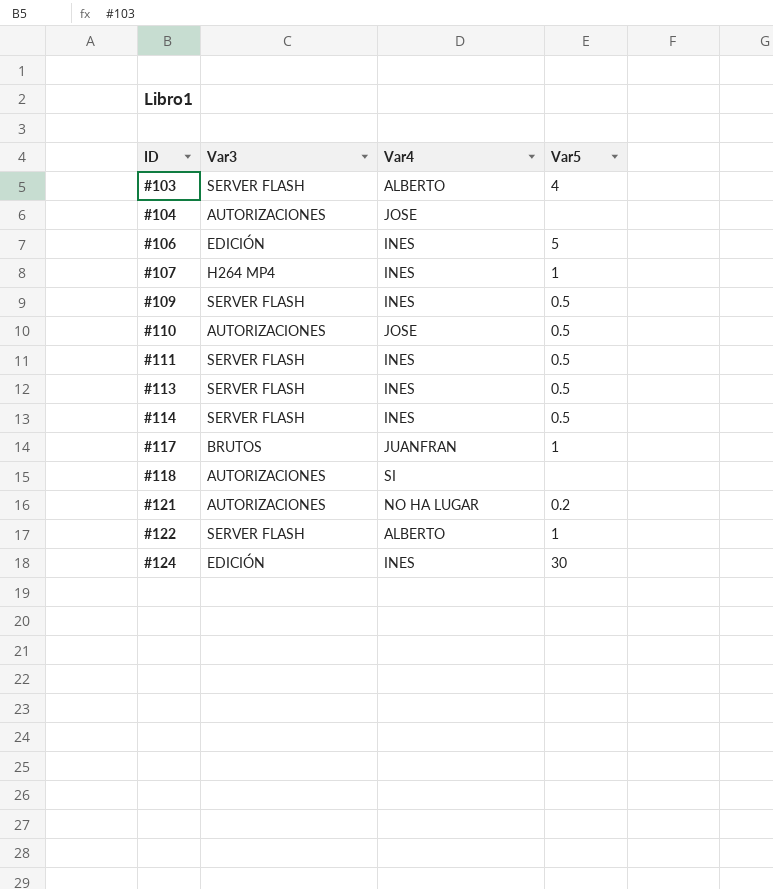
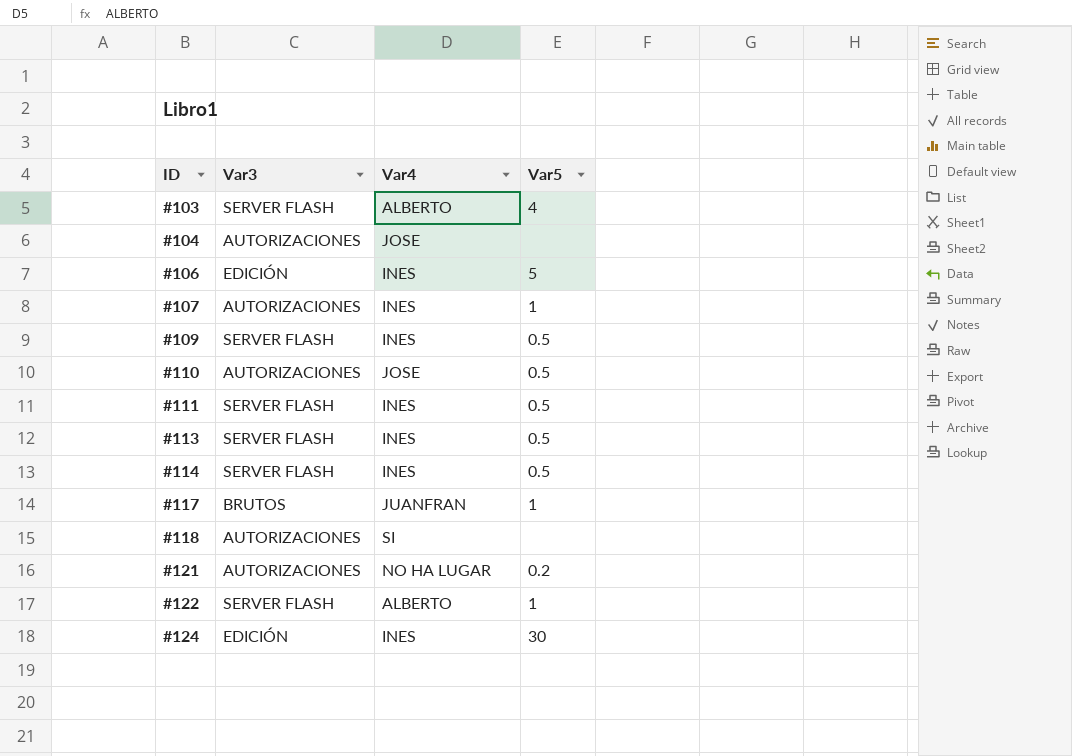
#107 | Var3: H264 MP4 -> AUTORIZACIONES

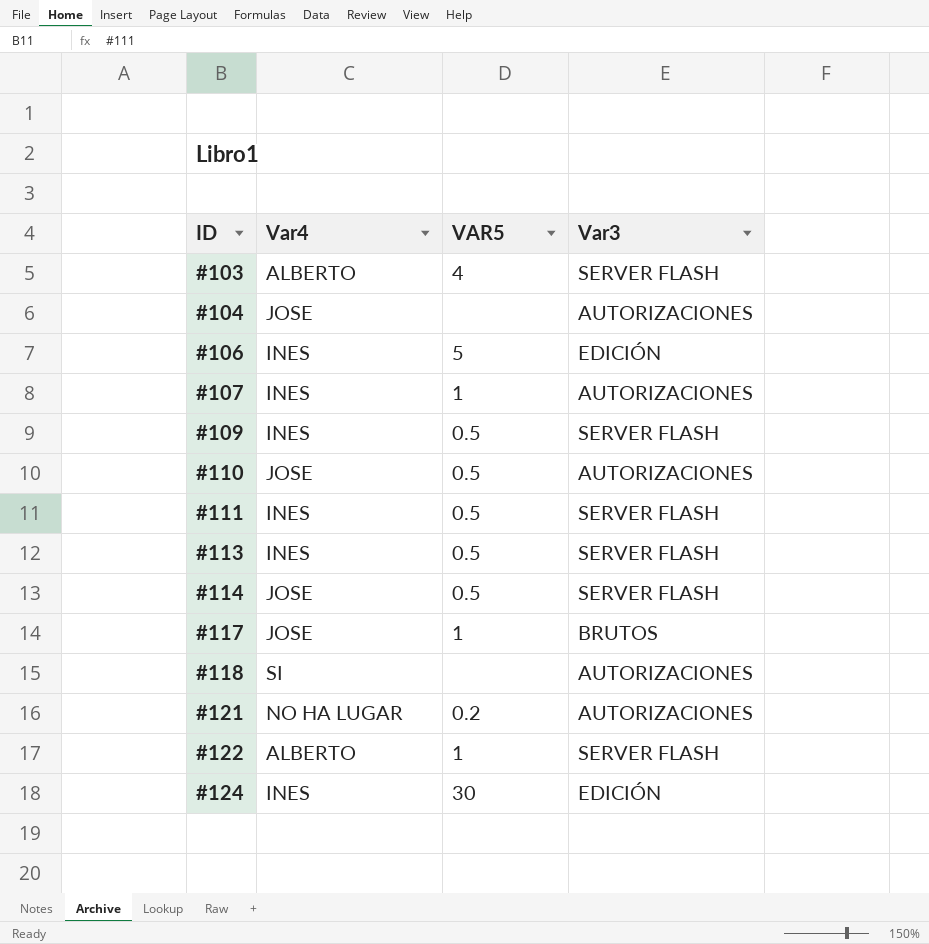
column name: Var5 -> VAR5
column Var3 | position: 2 -> 4
#114 | Var4: INES -> JOSE
#117 | Var4: JUANFRAN -> JOSE

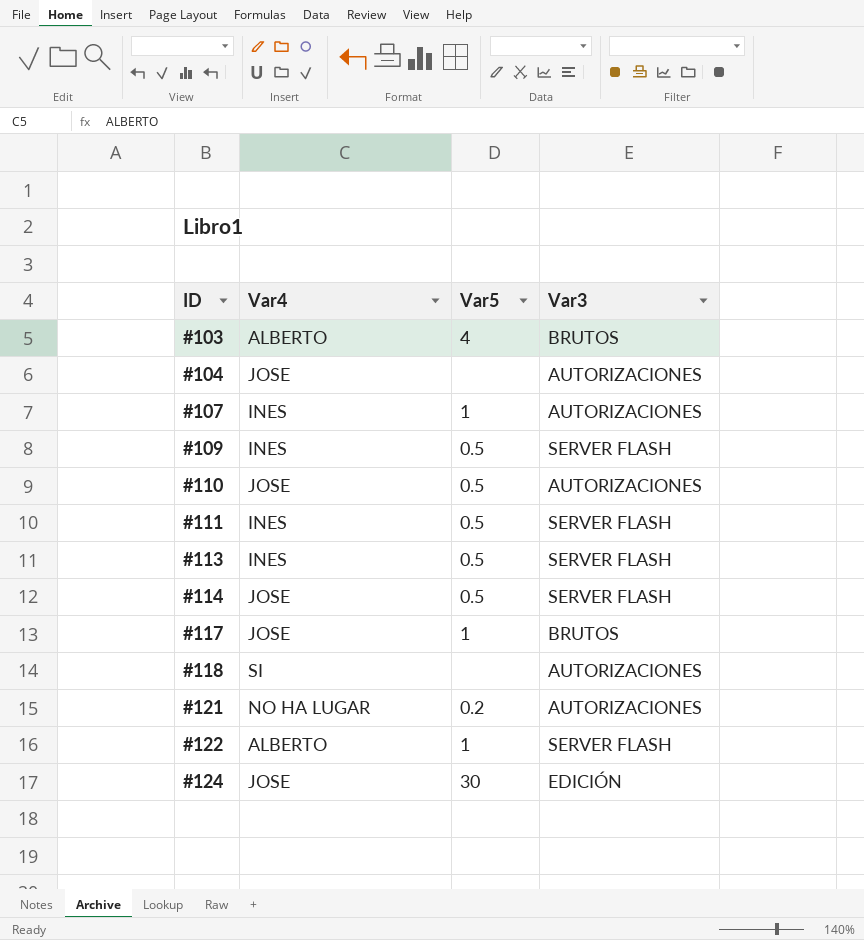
column name: VAR5 -> Var5
row #106: INES | 5 | EDICIÓN -> none
#103 | Var3: SERVER FLASH -> BRUTOS
#124 | Var4: INES -> JOSE

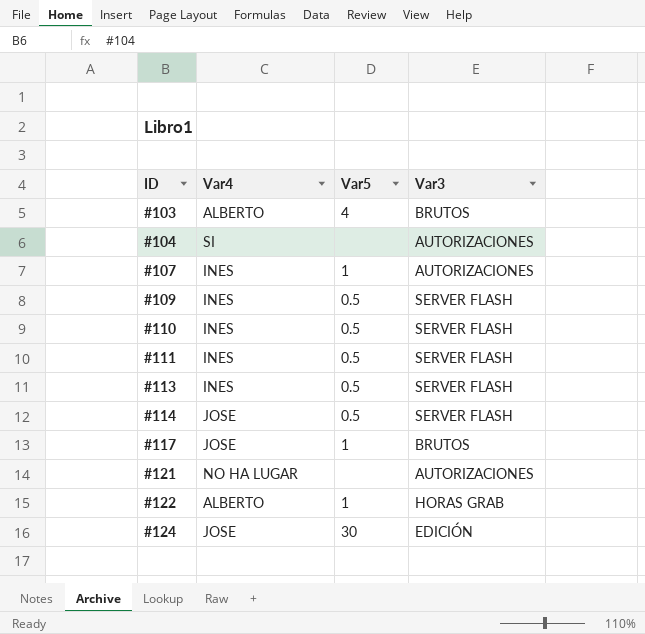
row #118: SI | none | AUTORIZACIONES -> none
#104 | Var4: JOSE -> SI
#110 | Var4: JOSE -> INES
#110 | Var3: AUTORIZACIONES -> SERVER FLASH
#121 | Var5: 0.2 -> none
#122 | Var3: SERVER FLASH -> HORAS GRAB

